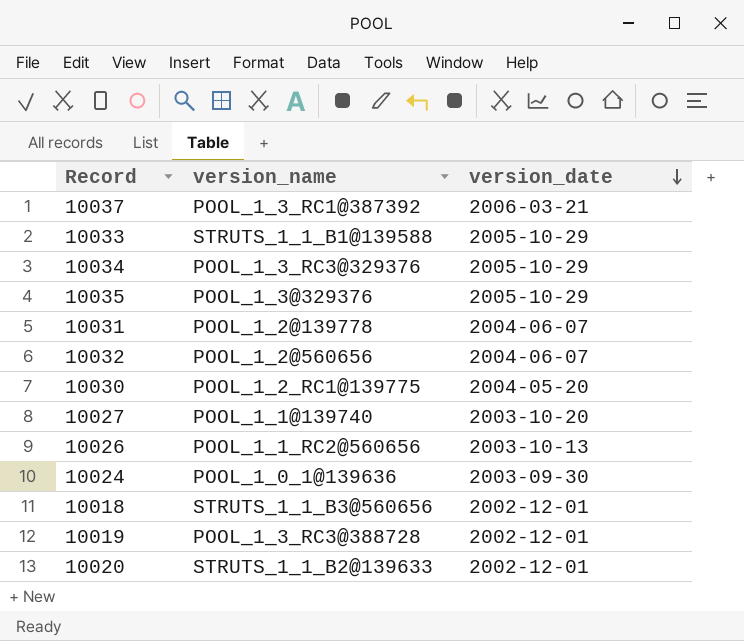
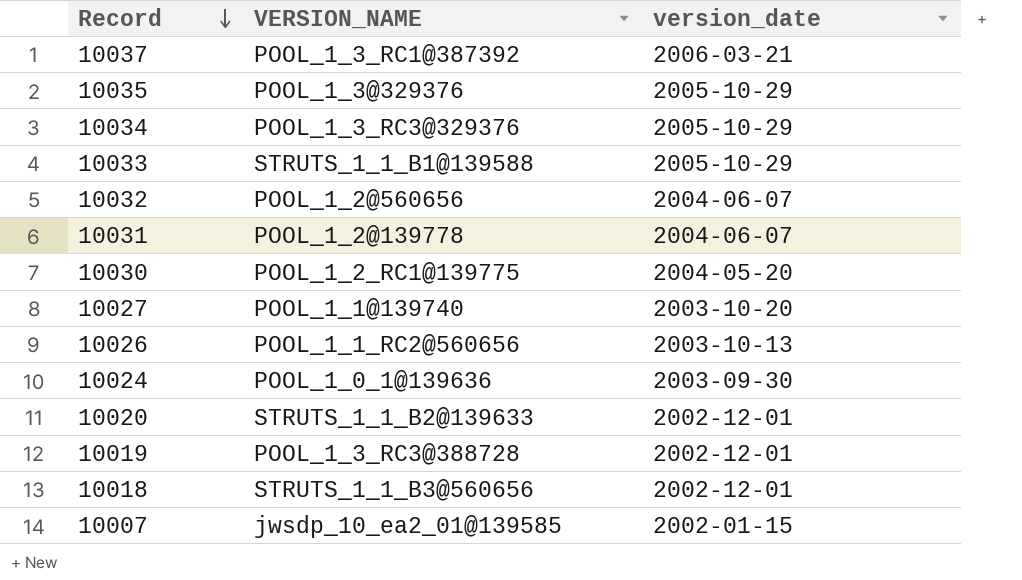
row order: version_date descending -> Record descending
column name: version_name -> VERSION_NAME
row 10007: none -> jwsdp_10_ea2_01@139585 | 2002-01-15

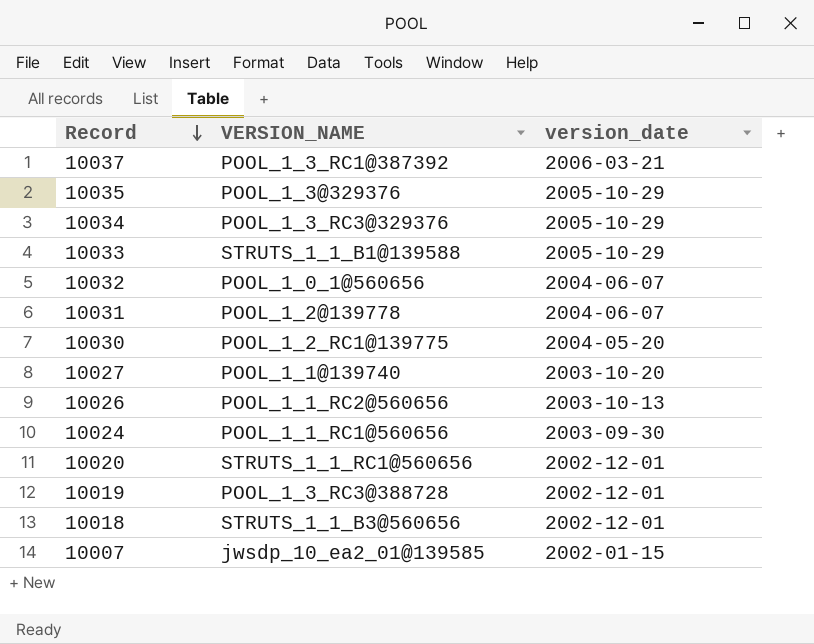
10032 | VERSION_NAME: POOL_1_2@560656 -> POOL_1_0_1@560656
10024 | VERSION_NAME: POOL_1_0_1@139636 -> POOL_1_1_RC1@560656
10020 | VERSION_NAME: STRUTS_1_1_B2@139633 -> STRUTS_1_1_RC1@560656

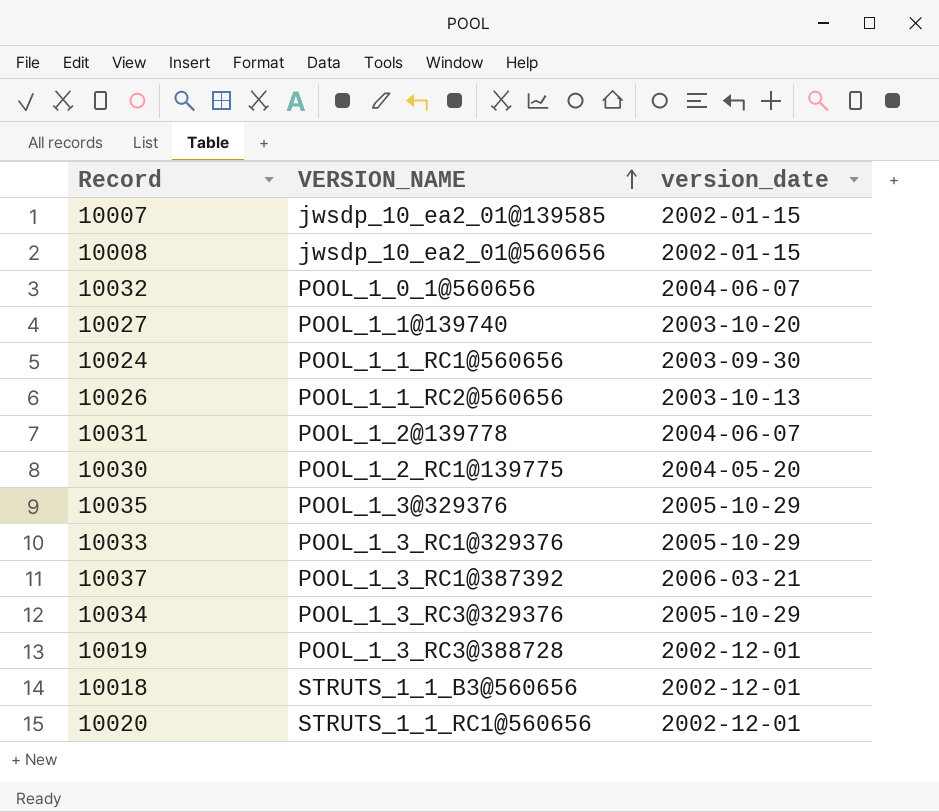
row order: Record descending -> VERSION_NAME ascending
row 10008: none -> jwsdp_10_ea2_01@560656 | 2002-01-15
10033 | VERSION_NAME: STRUTS_1_1_B1@139588 -> POOL_1_3_RC1@329376

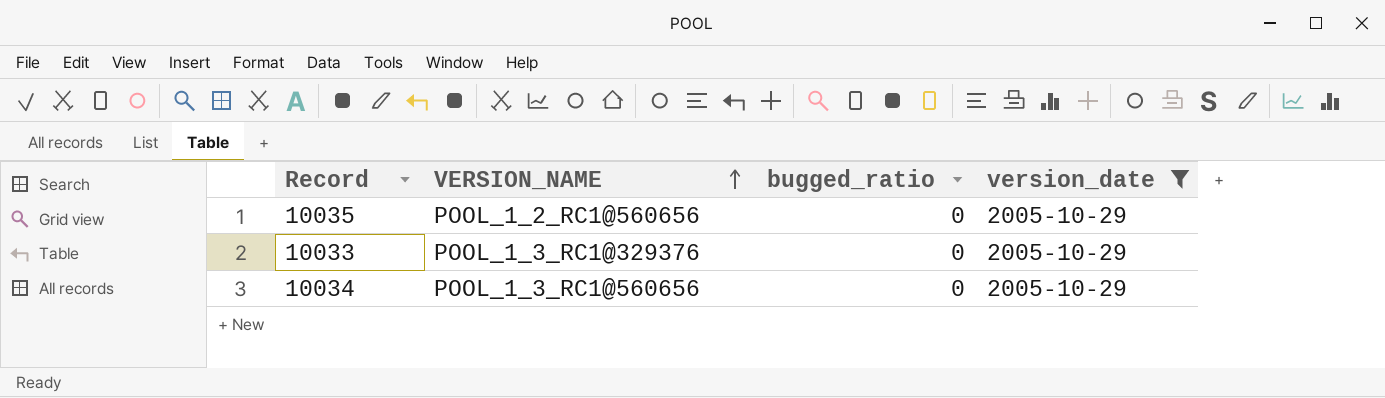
filter: none -> version_date = 2005-10-29
column bugged_ratio | position: none -> 3
10035 | VERSION_NAME: POOL_1_3@329376 -> POOL_1_2_RC1@560656
10034 | VERSION_NAME: POOL_1_3_RC3@329376 -> POOL_1_3_RC1@560656

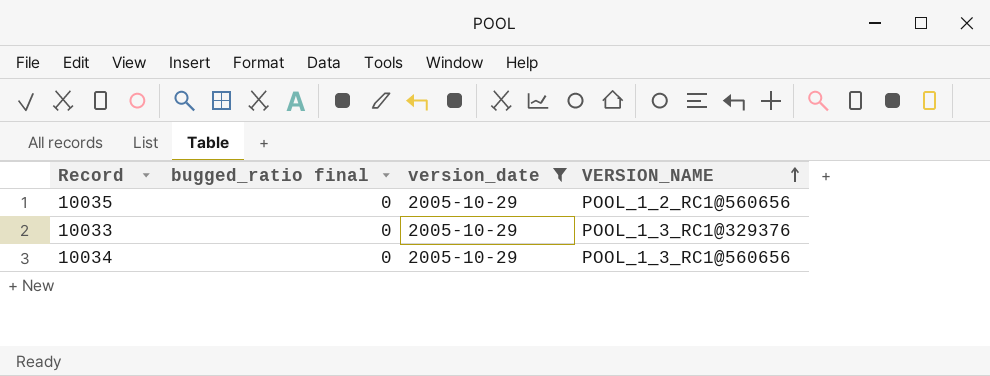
column name: bugged_ratio -> bugged_ratio final
column VERSION_NAME | position: 2 -> 4

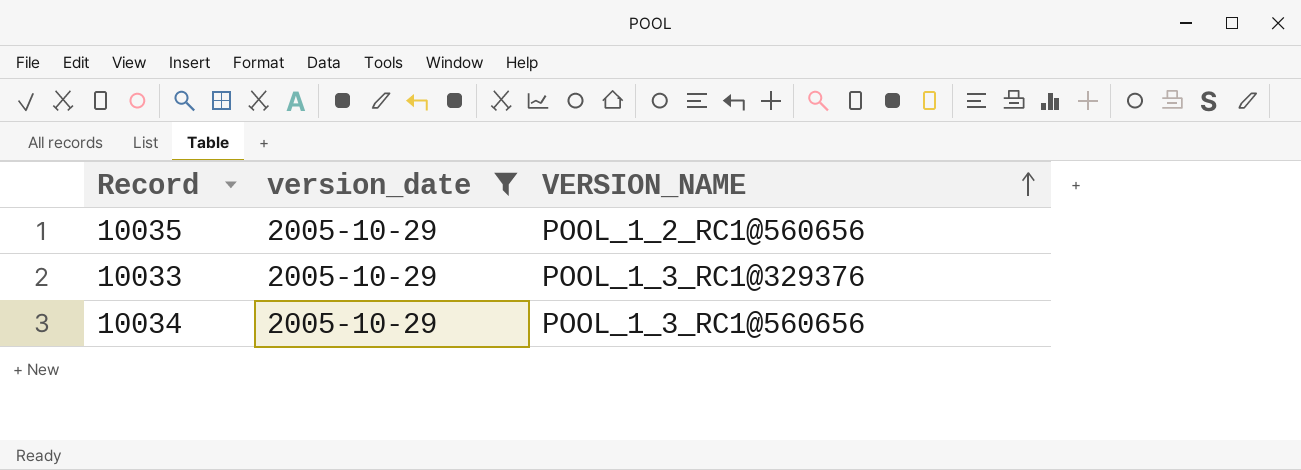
column bugged_ratio final | position: 2 -> none

